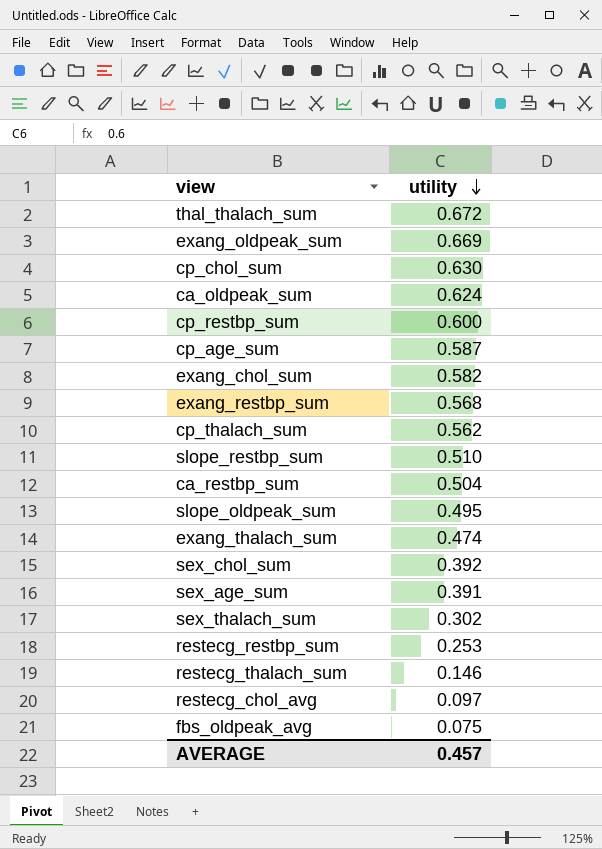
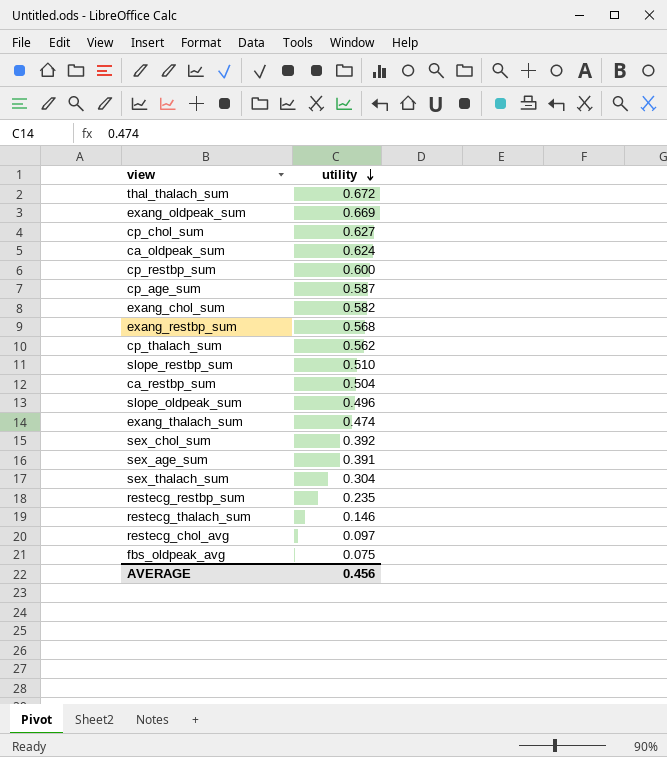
cp_chol_sum | utility: 0.630 -> 0.627
slope_oldpeak_sum | utility: 0.495 -> 0.496
sex_thalach_sum | utility: 0.302 -> 0.304
restecg_restbp_sum | utility: 0.253 -> 0.235
AVERAGE | utility: 0.457 -> 0.456

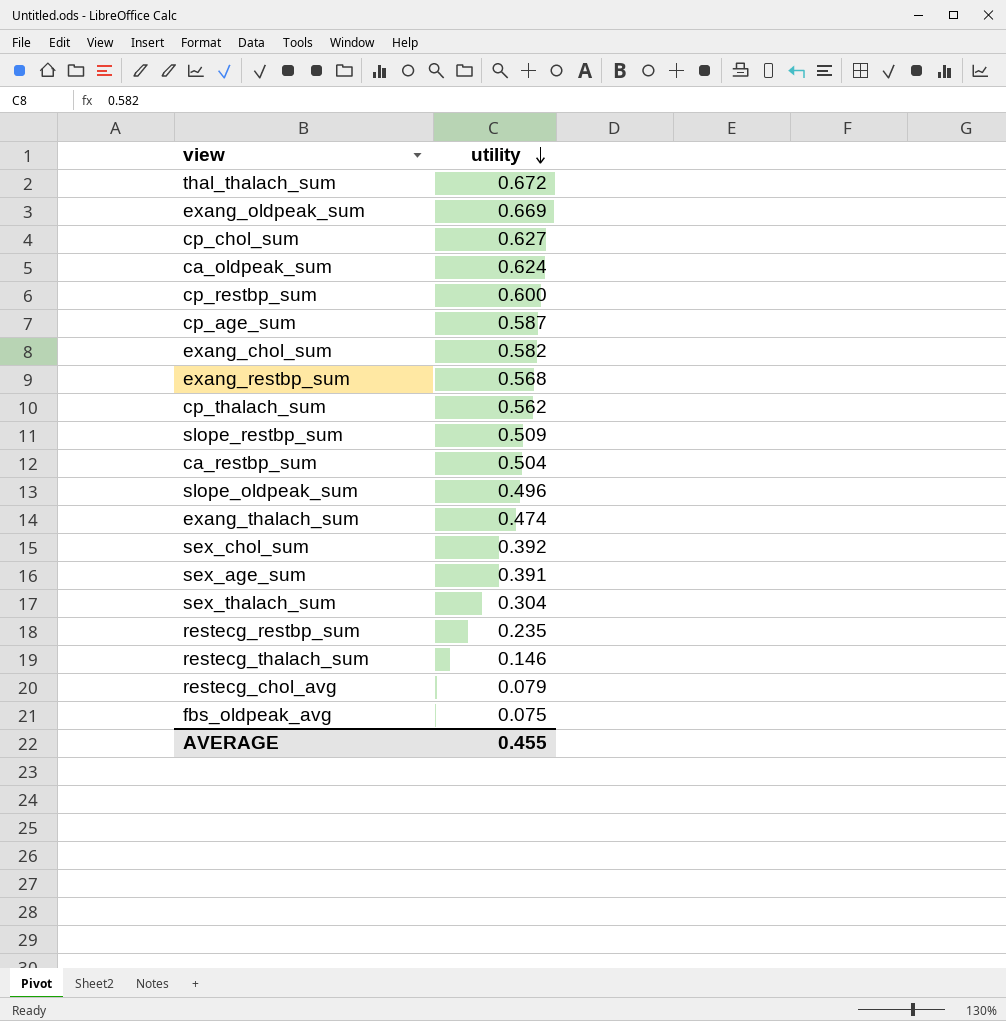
slope_restbp_sum | utility: 0.510 -> 0.509
restecg_chol_avg | utility: 0.097 -> 0.079
AVERAGE | utility: 0.456 -> 0.455

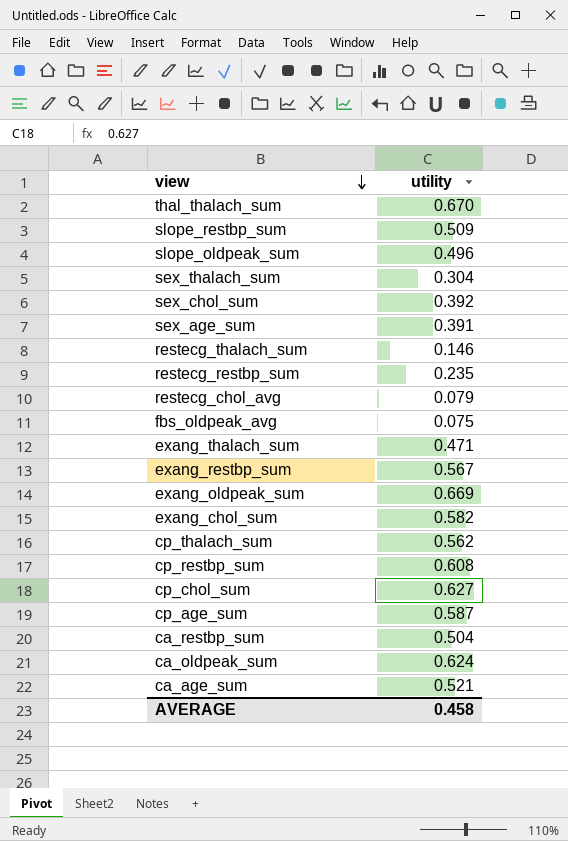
row order: utility descending -> view descending
thal_thalach_sum | utility: 0.672 -> 0.670
exang_thalach_sum | utility: 0.474 -> 0.471
exang_restbp_sum | utility: 0.568 -> 0.567
cp_restbp_sum | utility: 0.600 -> 0.608
row ca_age_sum: none -> 0.521
AVERAGE | utility: 0.455 -> 0.458

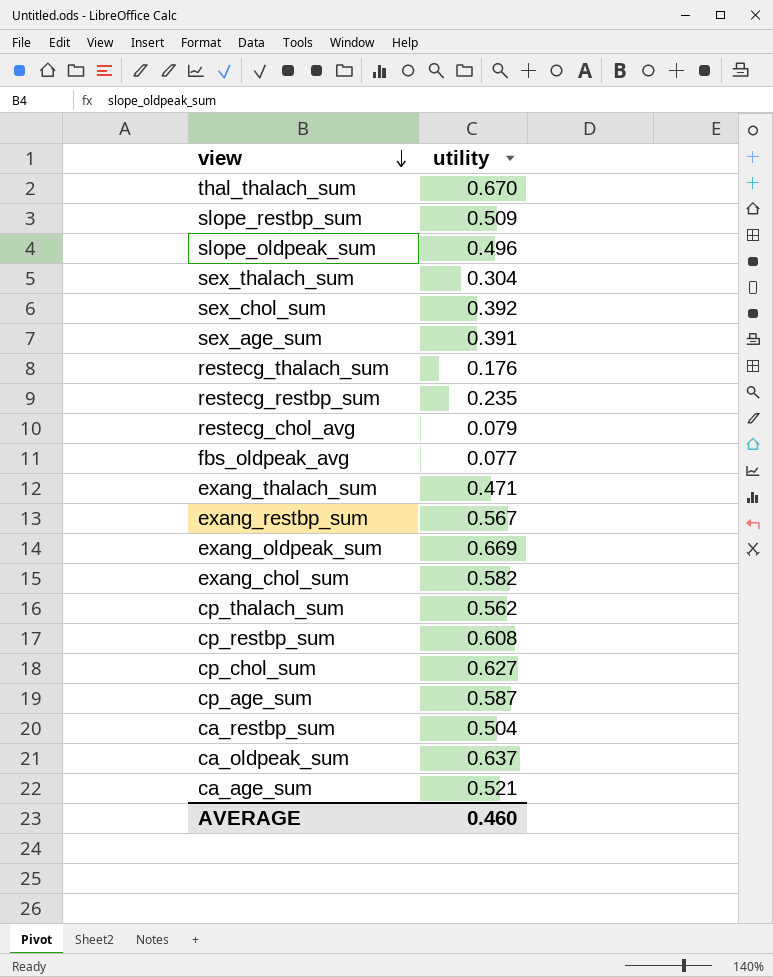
restecg_thalach_sum | utility: 0.146 -> 0.176
fbs_oldpeak_avg | utility: 0.075 -> 0.077
ca_oldpeak_sum | utility: 0.624 -> 0.637
AVERAGE | utility: 0.458 -> 0.460

